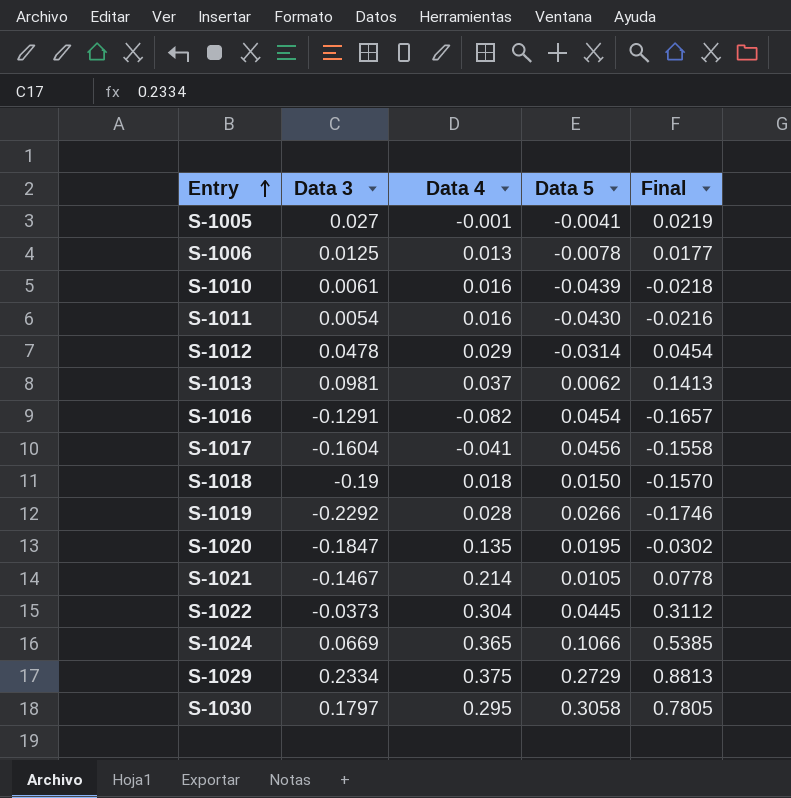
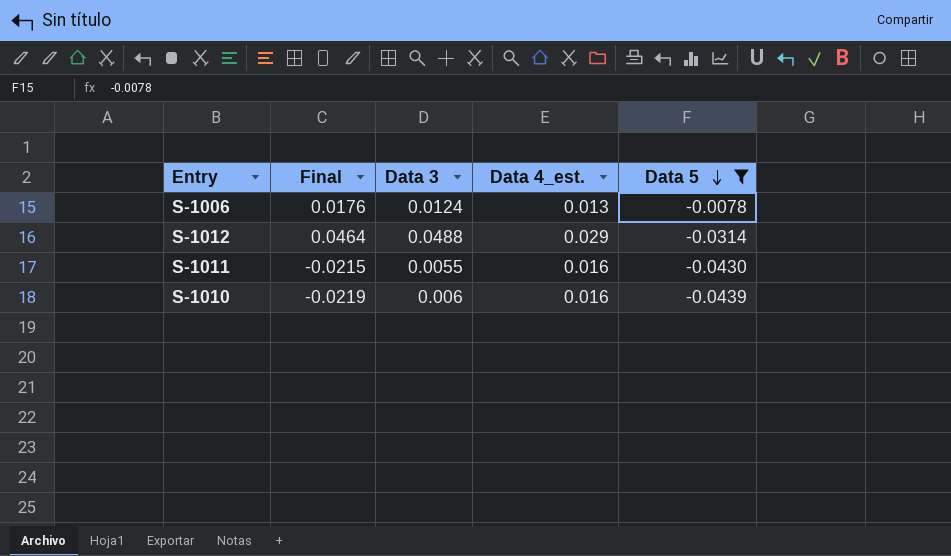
filter: none -> Data 5 <= -0.0078
row order: Entry ascending -> Data 5 descending
column Final | position: 5 -> 2
column name: Data 4 -> Data 4_est.
S-1006 | Final: 0.0177 -> 0.0176
S-1006 | Data 3: 0.0125 -> 0.0124
S-1012 | Final: 0.0454 -> 0.0464
S-1012 | Data 3: 0.0478 -> 0.0488
S-1011 | Final: -0.0216 -> -0.0215
S-1011 | Data 3: 0.0054 -> 0.0055
S-1010 | Final: -0.0218 -> -0.0219
S-1010 | Data 3: 0.0061 -> 0.006

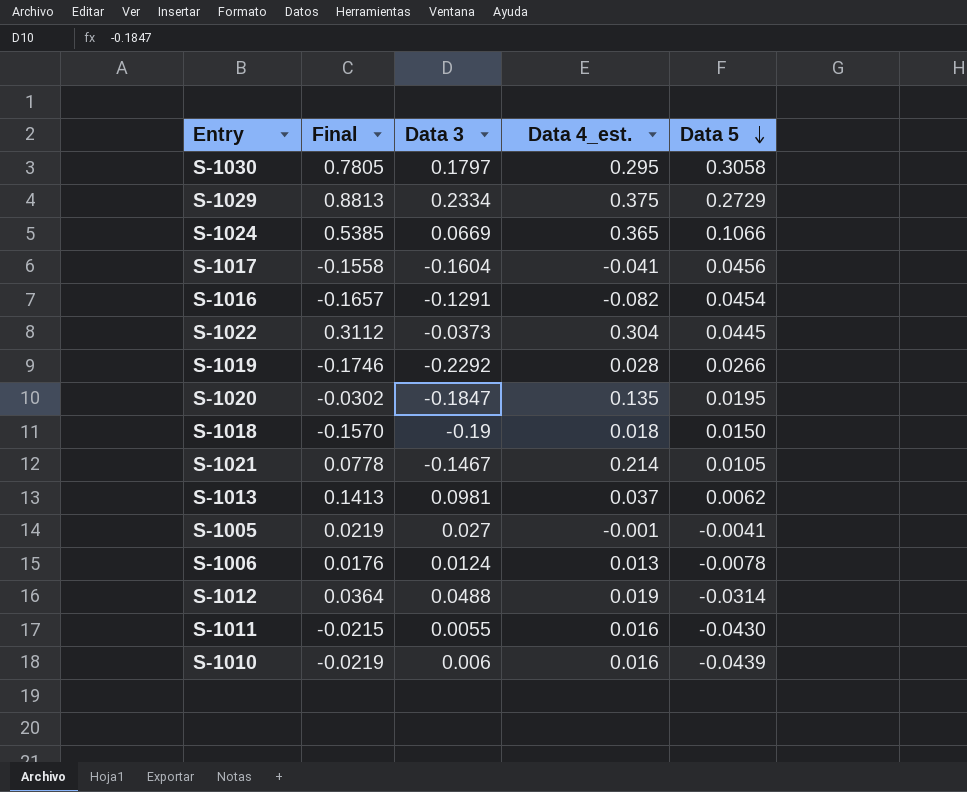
filter: Data 5 <= -0.0078 -> none
S-1012 | Final: 0.0464 -> 0.0364
S-1012 | Data 4_est.: 0.029 -> 0.019

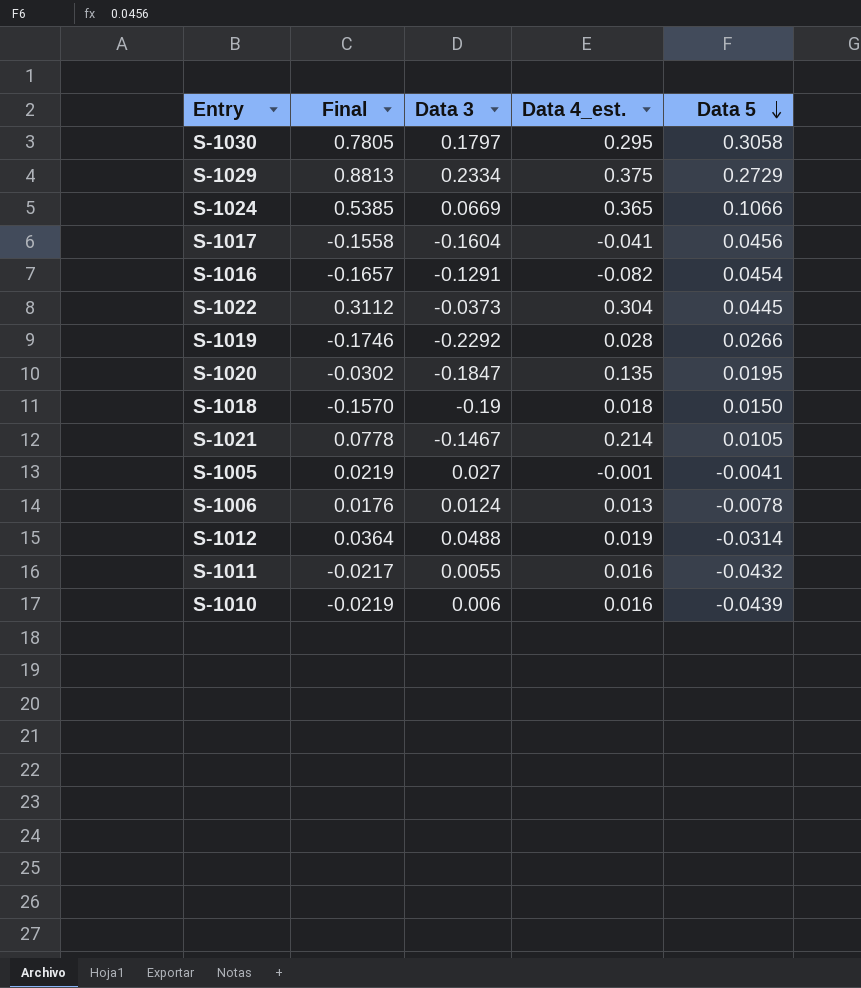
row S-1013: 0.1413 | 0.0981 | 0.037 | 0.0062 -> none
S-1011 | Final: -0.0215 -> -0.0217
S-1011 | Data 5: -0.0430 -> -0.0432

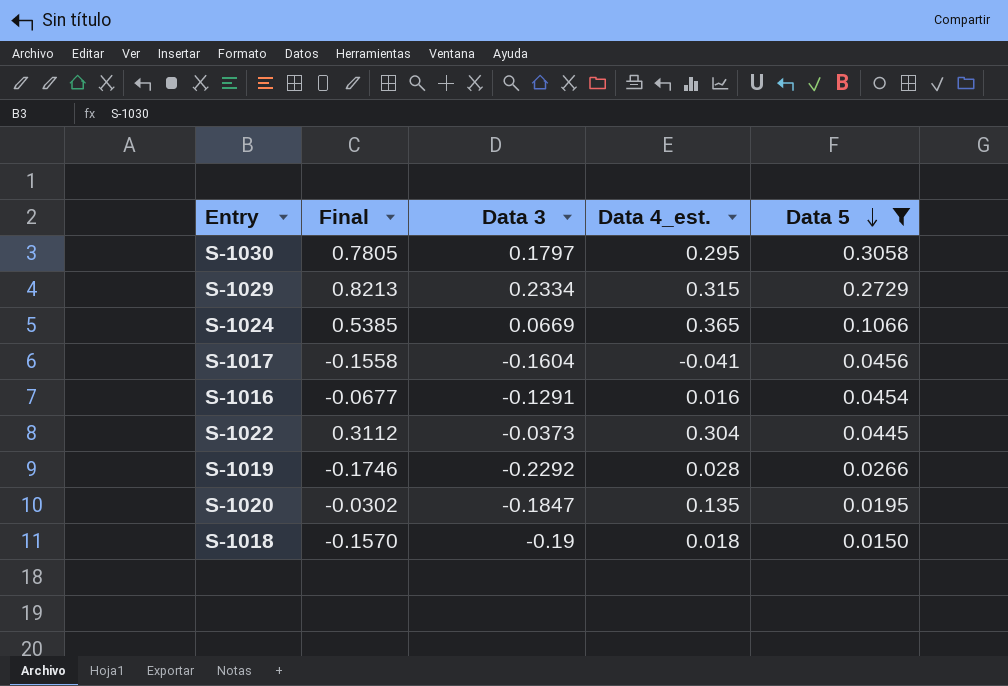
filter: none -> Data 5 >= 0.0150
S-1029 | Final: 0.8813 -> 0.8213
S-1029 | Data 4_est.: 0.375 -> 0.315
S-1016 | Final: -0.1657 -> -0.0677
S-1016 | Data 4_est.: -0.082 -> 0.016

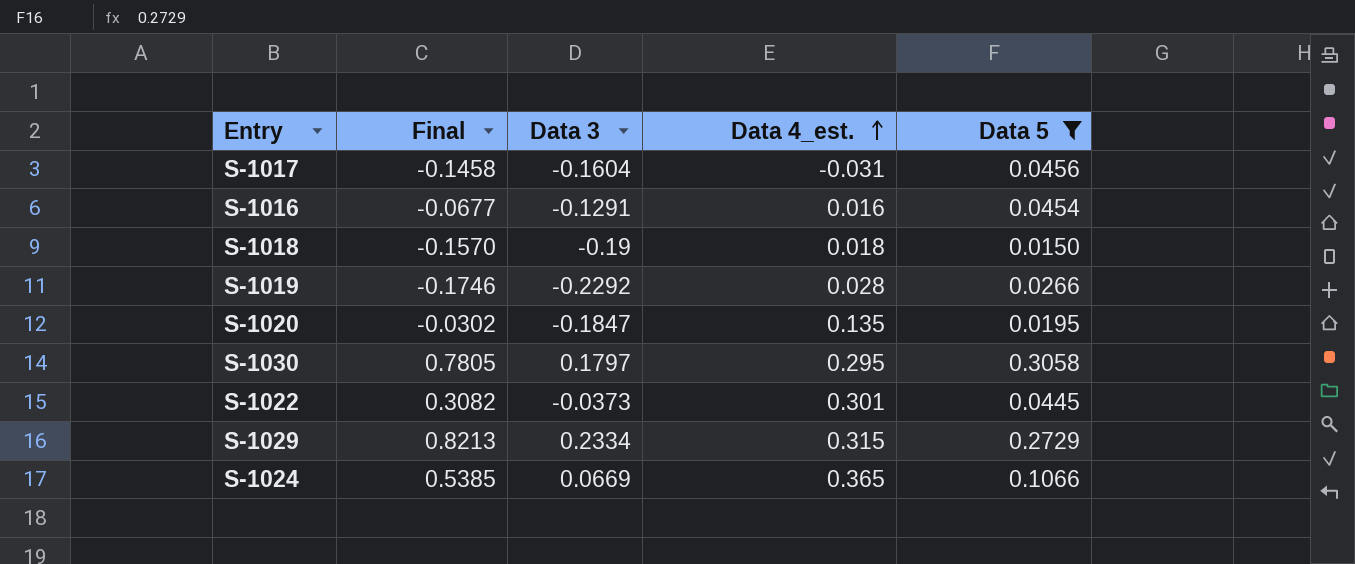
row order: Data 5 descending -> Data 4_est. ascending
S-1017 | Final: -0.1558 -> -0.1458
S-1017 | Data 4_est.: -0.041 -> -0.031
S-1022 | Final: 0.3112 -> 0.3082
S-1022 | Data 4_est.: 0.304 -> 0.301

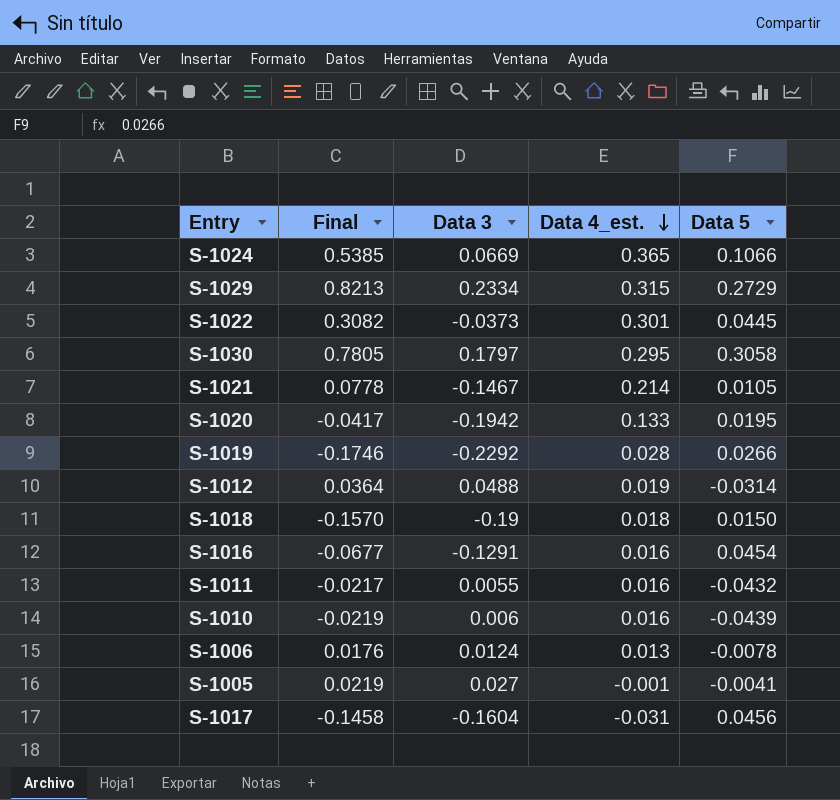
filter: Data 5 >= 0.0150 -> none
row order: Data 4_est. ascending -> Data 4_est. descending
S-1020 | Final: -0.0302 -> -0.0417
S-1020 | Data 3: -0.1847 -> -0.1942
S-1020 | Data 4_est.: 0.135 -> 0.133

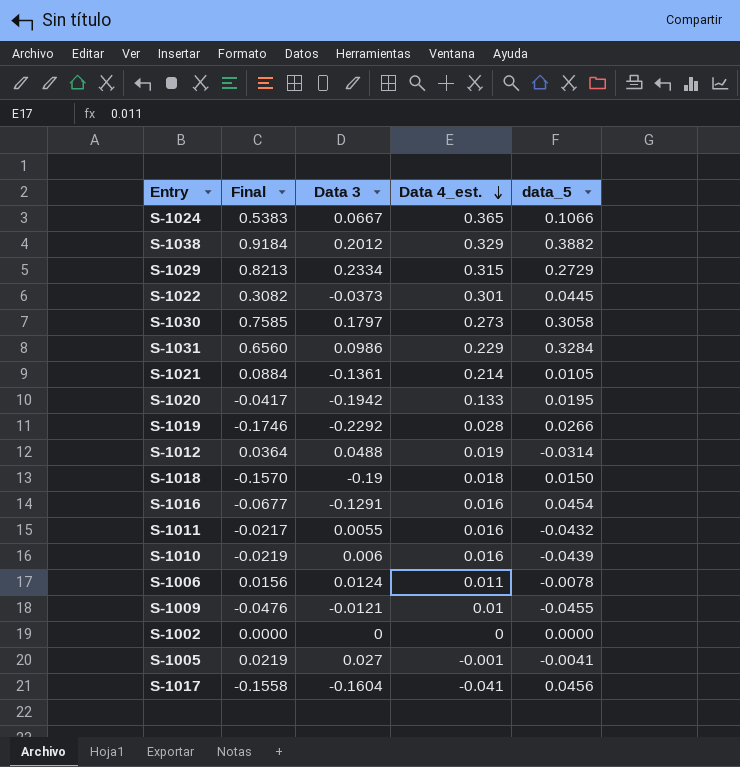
column name: Data 5 -> data_5
S-1024 | Final: 0.5385 -> 0.5383
S-1024 | Data 3: 0.0669 -> 0.0667
row S-1038: none -> 0.9184 | 0.2012 | 0.329 | 0.3882
S-1030 | Final: 0.7805 -> 0.7585
S-1030 | Data 4_est.: 0.295 -> 0.273
row S-1031: none -> 0.6560 | 0.0986 | 0.229 | 0.3284
S-1021 | Final: 0.0778 -> 0.0884
S-1021 | Data 3: -0.1467 -> -0.1361
S-1006 | Final: 0.0176 -> 0.0156
S-1006 | Data 4_est.: 0.013 -> 0.011
row S-1009: none -> -0.0476 | -0.0121 | 0.01 | -0.0455
row S-1002: none -> 0.0000 | 0 | 0 | 0.0000
S-1017 | Final: -0.1458 -> -0.1558
S-1017 | Data 4_est.: -0.031 -> -0.041

